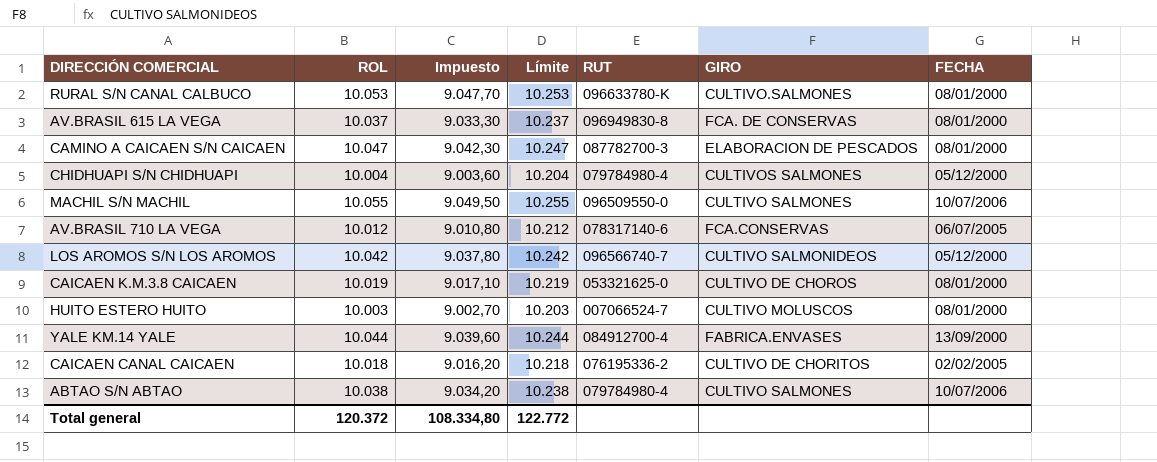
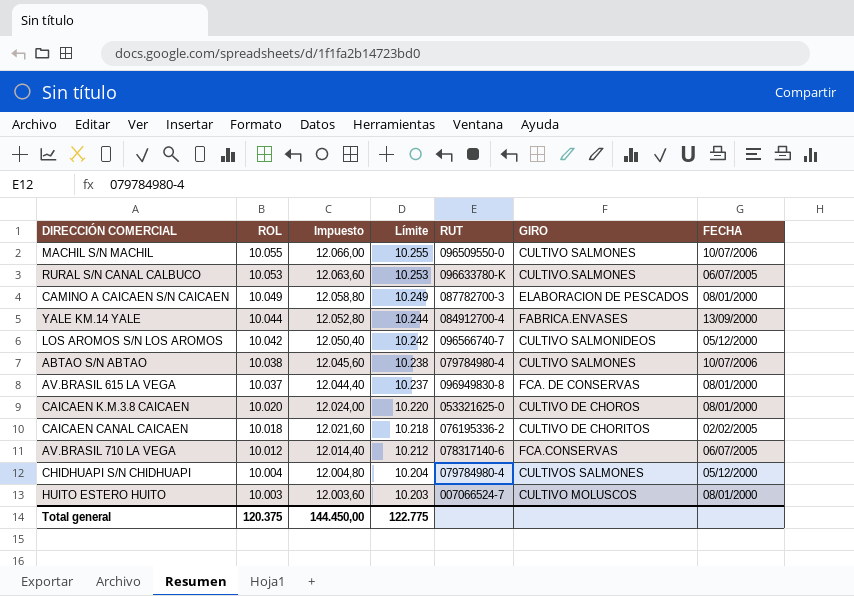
row order: none -> ROL descending
column Impuesto | formula: [ROL] * 0,9 -> [ROL] * 1,2
RURAL S/N CANAL CALBUCO | FECHA: 08/01/2000 -> 06/07/2005
CAMINO A CAICAEN S/N CAICAEN | ROL: 10.047 -> 10.049
CAMINO A CAICAEN S/N CAICAEN | Límite: 10.247 -> 10.249
CAICAEN K.M.3.8 CAICAEN | ROL: 10.019 -> 10.020
CAICAEN K.M.3.8 CAICAEN | Límite: 10.219 -> 10.220
Total general | ROL: 120.372 -> 120.375
Total general | Impuesto: 108.334,80 -> 144.450,00
Total general | Límite: 122.772 -> 122.775

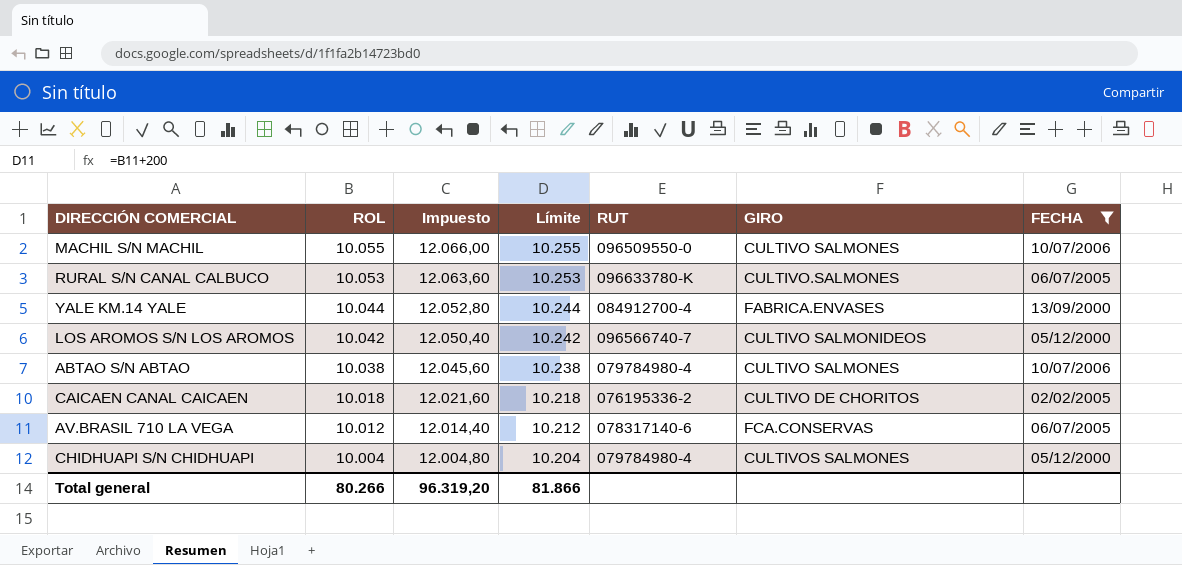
filter: none -> FECHA != 08/01/2000
Total general | ROL: 120.375 -> 80.266
Total general | Impuesto: 144.450,00 -> 96.319,20
Total general | Límite: 122.775 -> 81.866

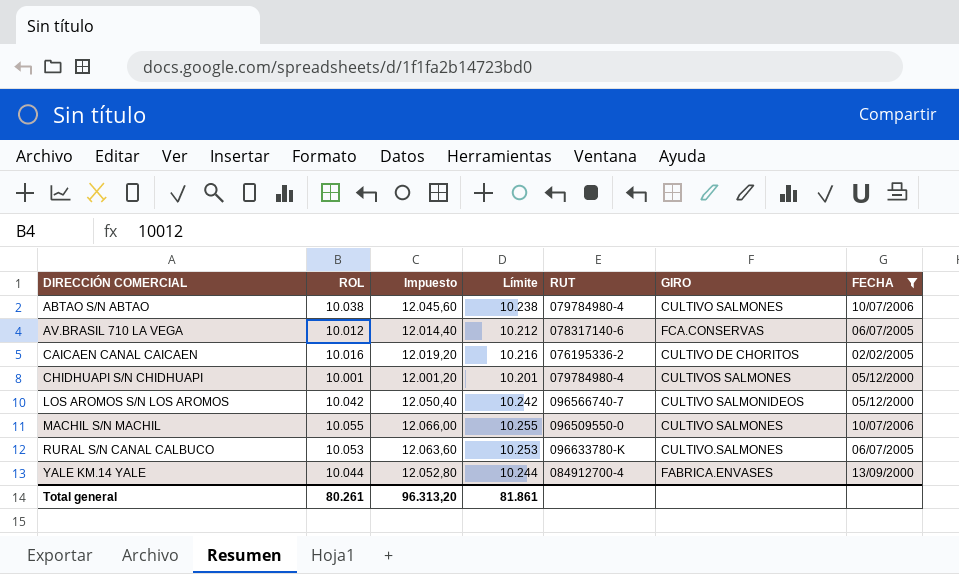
row order: ROL descending -> DIRECCIÓN COMERCIAL ascending
CAICAEN CANAL CAICAEN | ROL: 10.018 -> 10.016
CAICAEN CANAL CAICAEN | Impuesto: 12.021,60 -> 12.019,20
CAICAEN CANAL CAICAEN | Límite: 10.218 -> 10.216
CHIDHUAPI S/N CHIDHUAPI | ROL: 10.004 -> 10.001
CHIDHUAPI S/N CHIDHUAPI | Impuesto: 12.004,80 -> 12.001,20
CHIDHUAPI S/N CHIDHUAPI | Límite: 10.204 -> 10.201
Total general | ROL: 80.266 -> 80.261
Total general | Impuesto: 96.319,20 -> 96.313,20
Total general | Límite: 81.866 -> 81.861

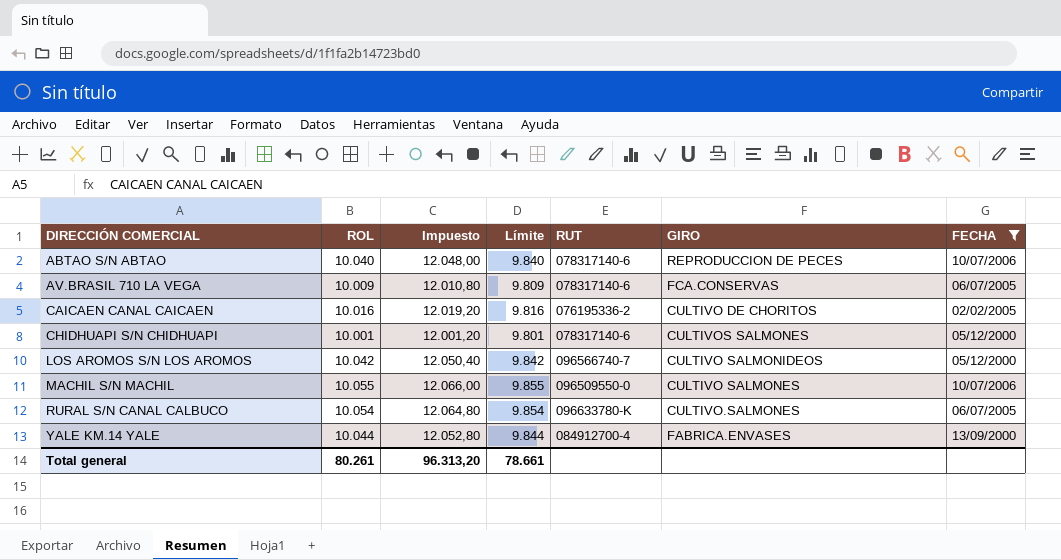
column Límite | formula: [ROL] + 200 -> [ROL] - 200
ABTAO S/N ABTAO | ROL: 10.038 -> 10.040
ABTAO S/N ABTAO | Impuesto: 12.045,60 -> 12.048,00
ABTAO S/N ABTAO | RUT: 079784980-4 -> 078317140-6
ABTAO S/N ABTAO | GIRO: CULTIVO SALMONES -> REPRODUCCION DE PECES
AV.BRASIL 710 LA VEGA | ROL: 10.012 -> 10.009
AV.BRASIL 710 LA VEGA | Impuesto: 12.014,40 -> 12.010,80
CHIDHUAPI S/N CHIDHUAPI | RUT: 079784980-4 -> 078317140-6
RURAL S/N CANAL CALBUCO | ROL: 10.053 -> 10.054
RURAL S/N CANAL CALBUCO | Impuesto: 12.063,60 -> 12.064,80
Total general | Límite: 81.861 -> 78.661

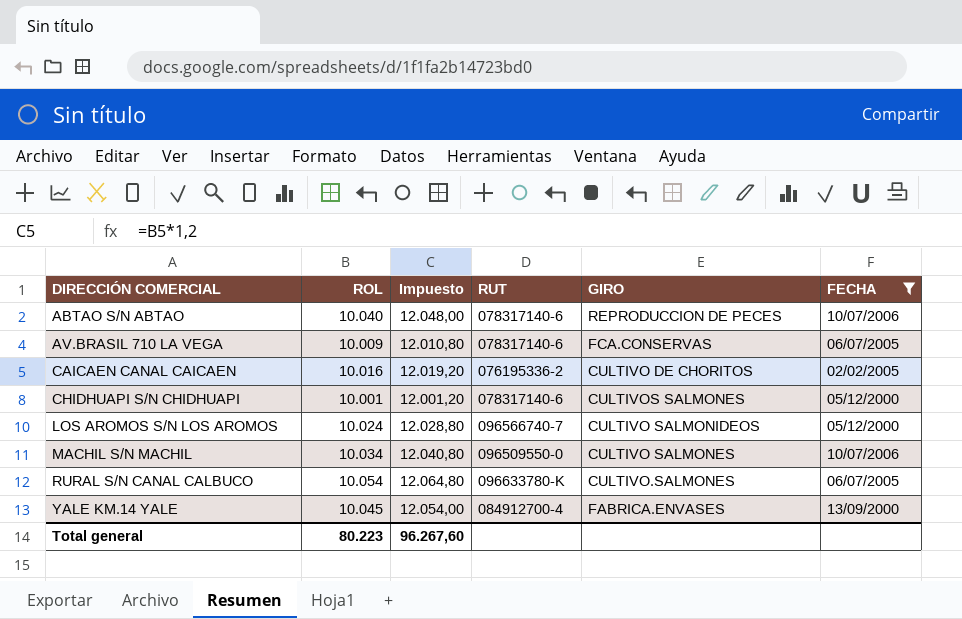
column Límite | formula: [ROL] - 200 -> none
LOS AROMOS S/N LOS AROMOS | ROL: 10.042 -> 10.024
LOS AROMOS S/N LOS AROMOS | Impuesto: 12.050,40 -> 12.028,80
MACHIL S/N MACHIL | ROL: 10.055 -> 10.034
MACHIL S/N MACHIL | Impuesto: 12.066,00 -> 12.040,80
YALE KM.14 YALE | ROL: 10.044 -> 10.045
YALE KM.14 YALE | Impuesto: 12.052,80 -> 12.054,00
Total general | ROL: 80.261 -> 80.223
Total general | Impuesto: 96.313,20 -> 96.267,60

